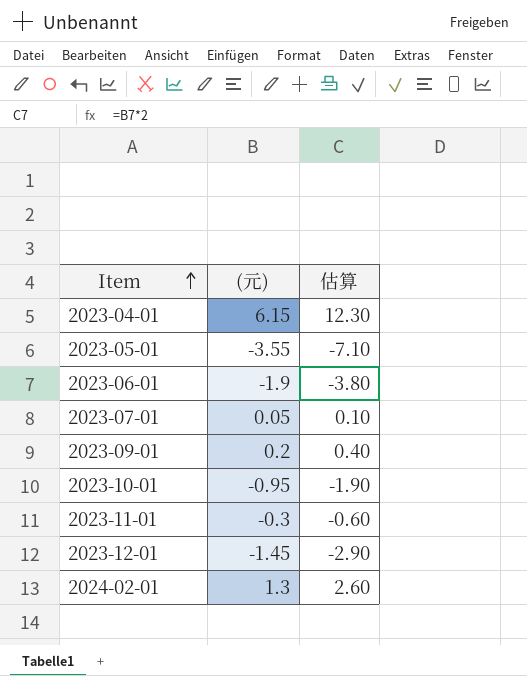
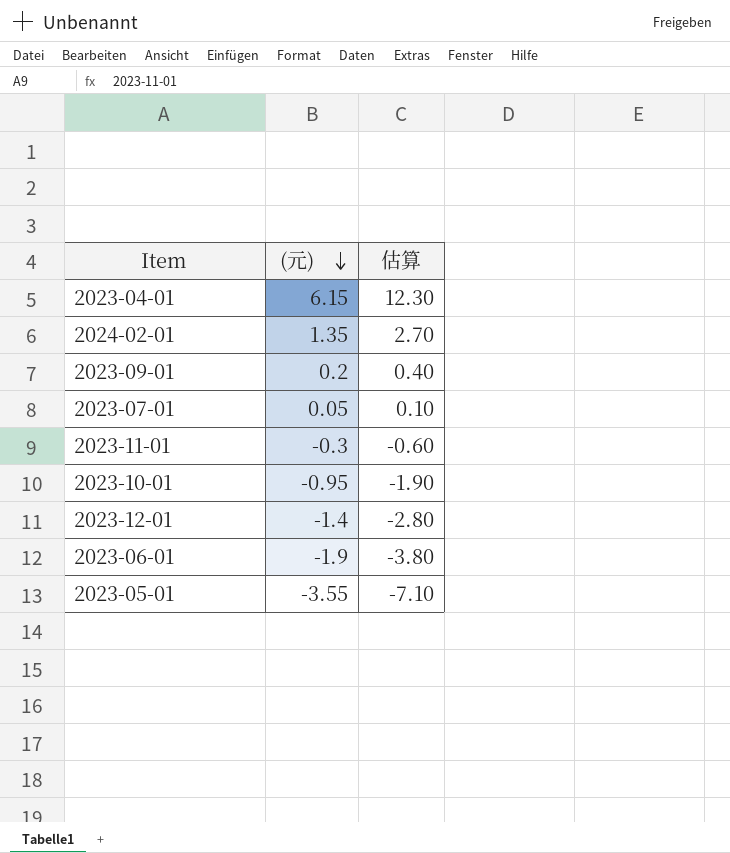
row order: Item ascending -> (元) descending
2024-02-01 | (元): 1.3 -> 1.35
2024-02-01 | 估算: 2.60 -> 2.70
2023-12-01 | (元): -1.45 -> -1.4
2023-12-01 | 估算: -2.90 -> -2.80

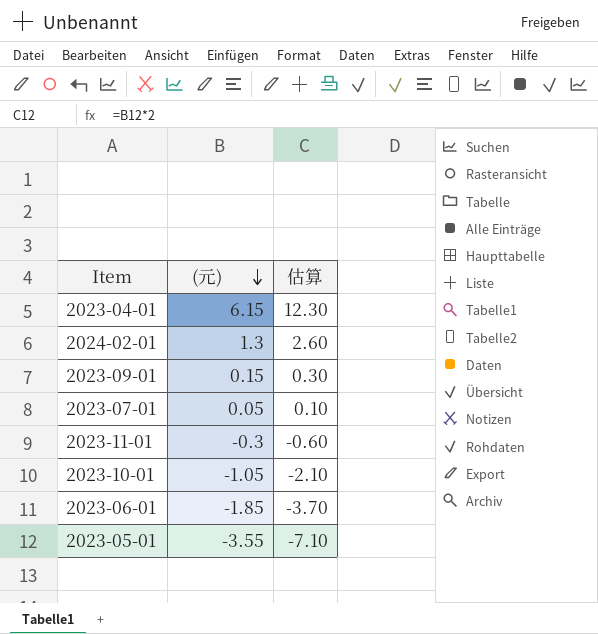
row 2023-12-01: -1.4 | -2.80 -> none
2024-02-01 | (元): 1.35 -> 1.3
2024-02-01 | 估算: 2.70 -> 2.60
2023-09-01 | (元): 0.2 -> 0.15
2023-09-01 | 估算: 0.40 -> 0.30
2023-10-01 | (元): -0.95 -> -1.05
2023-10-01 | 估算: -1.90 -> -2.10
2023-06-01 | (元): -1.9 -> -1.85
2023-06-01 | 估算: -3.80 -> -3.70

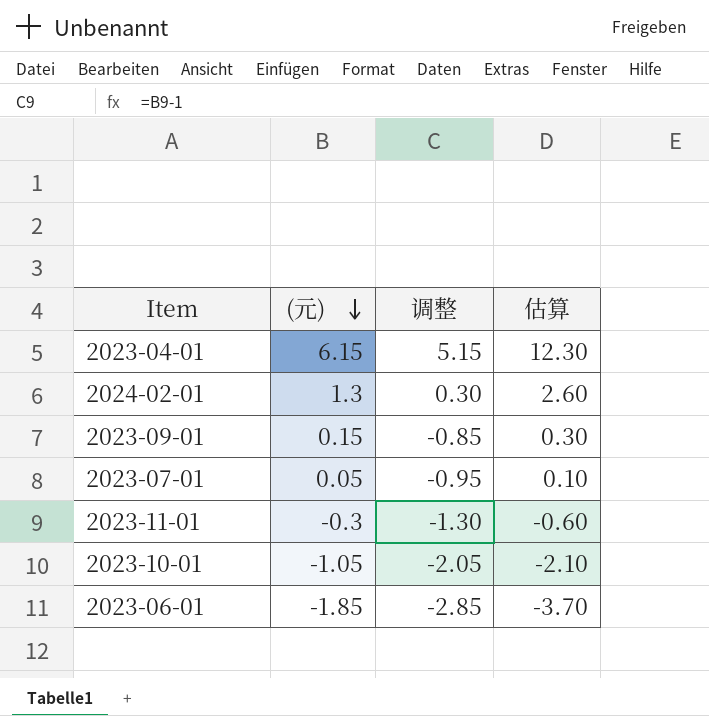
column 调整 | formula: none -> [(元)] - 1
row 2023-05-01: -3.55 | -7.10 -> none

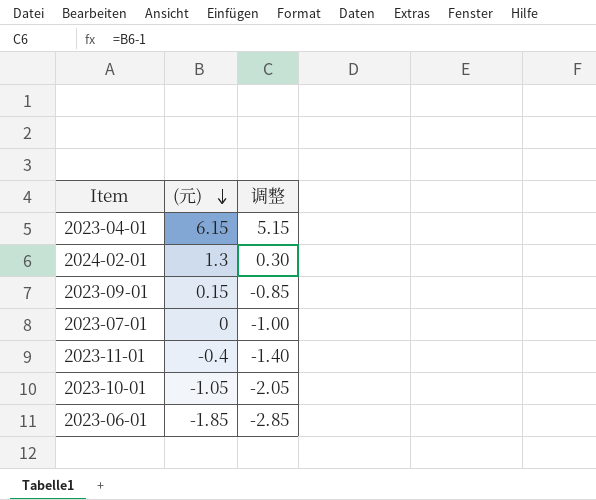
column 估算 | formula: [(元)] * 2 -> none
2023-07-01 | (元): 0.05 -> 0
2023-07-01 | 调整: -0.95 -> -1.00
2023-11-01 | (元): -0.3 -> -0.4
2023-11-01 | 调整: -1.30 -> -1.40

